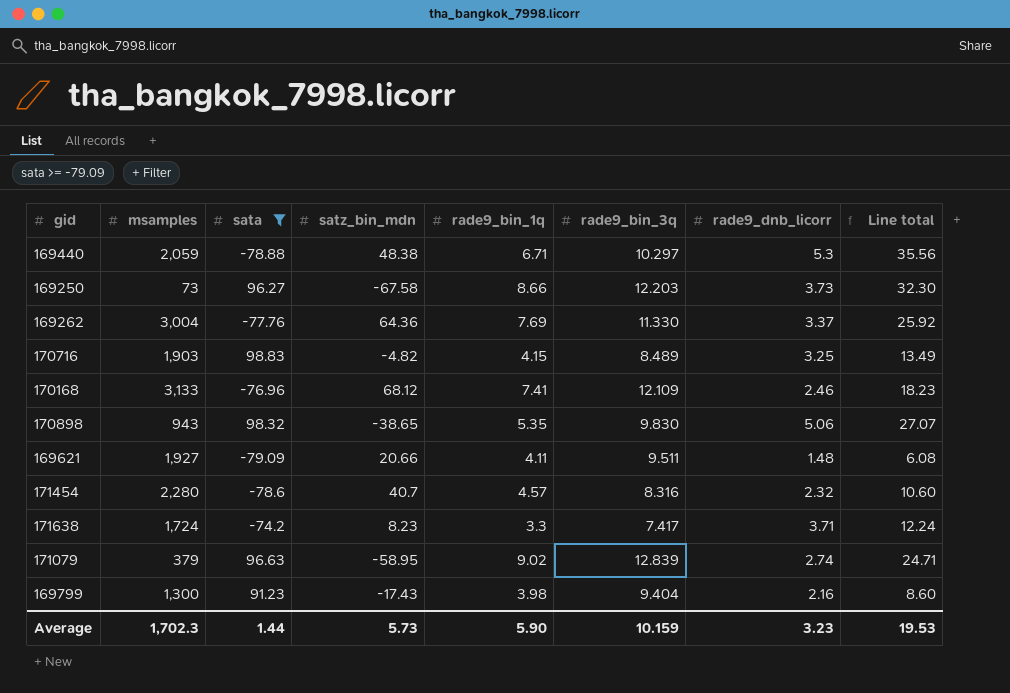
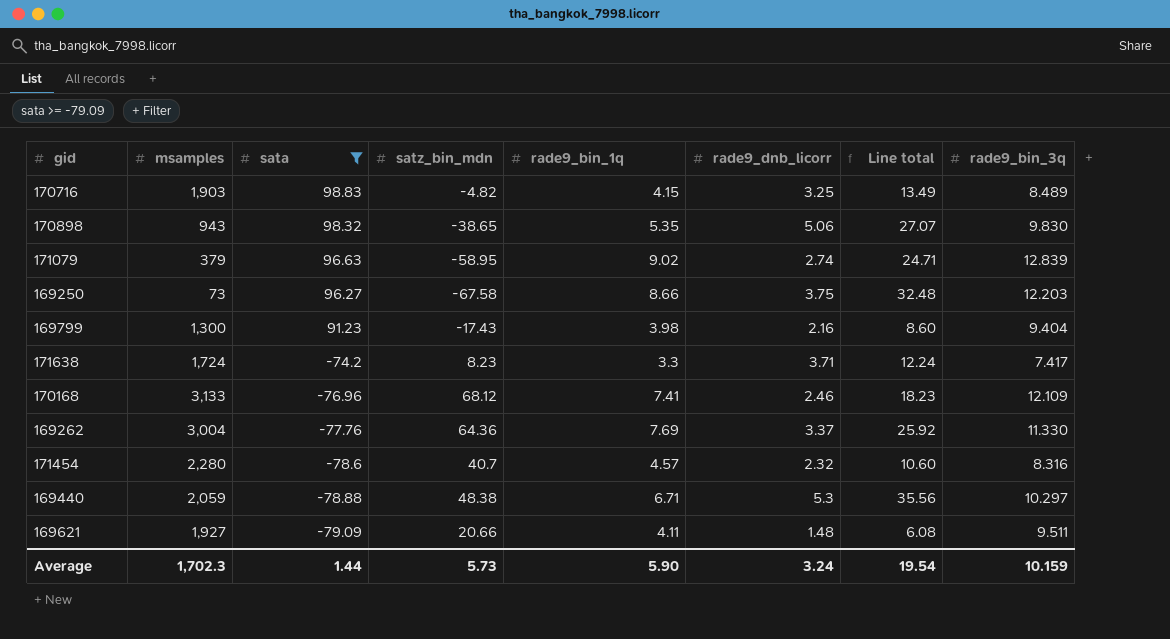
row order: none -> sata descending
column rade9_bin_3q | position: 6 -> 8
169250 | rade9_dnb_licorr: 3.73 -> 3.75
169250 | Line total: 32.30 -> 32.48
Average | rade9_dnb_licorr: 3.23 -> 3.24
Average | Line total: 19.53 -> 19.54

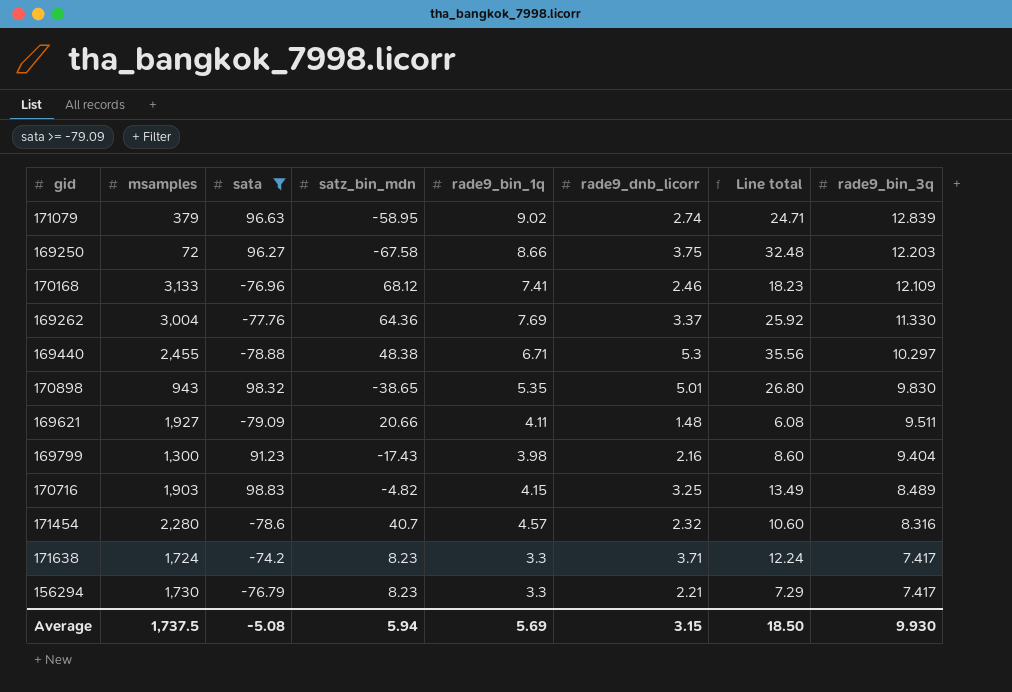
row order: sata descending -> rade9_bin_3q descending
169250 | msamples: 73 -> 72
169440 | msamples: 2,059 -> 2,455
170898 | rade9_dnb_licorr: 5.06 -> 5.01
170898 | Line total: 27.07 -> 26.80
row 156294: none -> 1,730 | -76.79 | 8.23 | 3.3 | 2.21 | 7.29 | 7.417
Average | msamples: 1,702.3 -> 1,737.5
Average | sata: 1.44 -> -5.08
Average | satz_bin_mdn: 5.73 -> 5.94
Average | rade9_bin_1q: 5.90 -> 5.69
Average | rade9_dnb_licorr: 3.24 -> 3.15
Average | Line total: 19.54 -> 18.50
Average | rade9_bin_3q: 10.159 -> 9.930

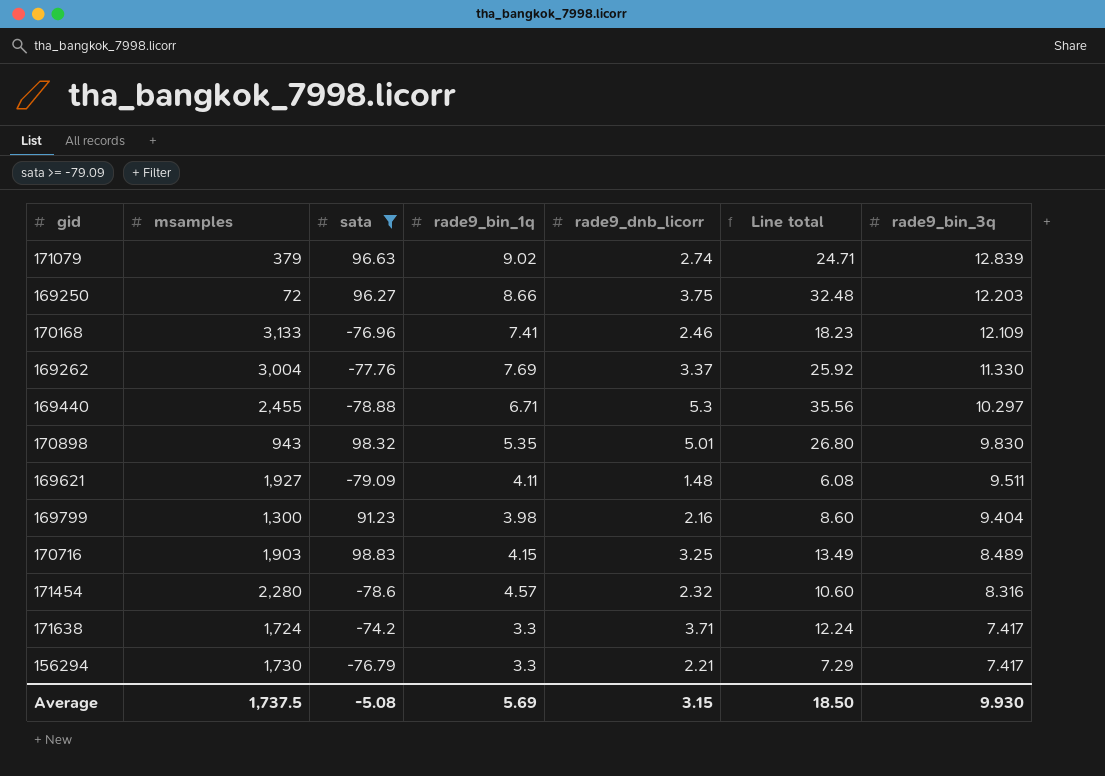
column satz_bin_mdn | position: 4 -> none

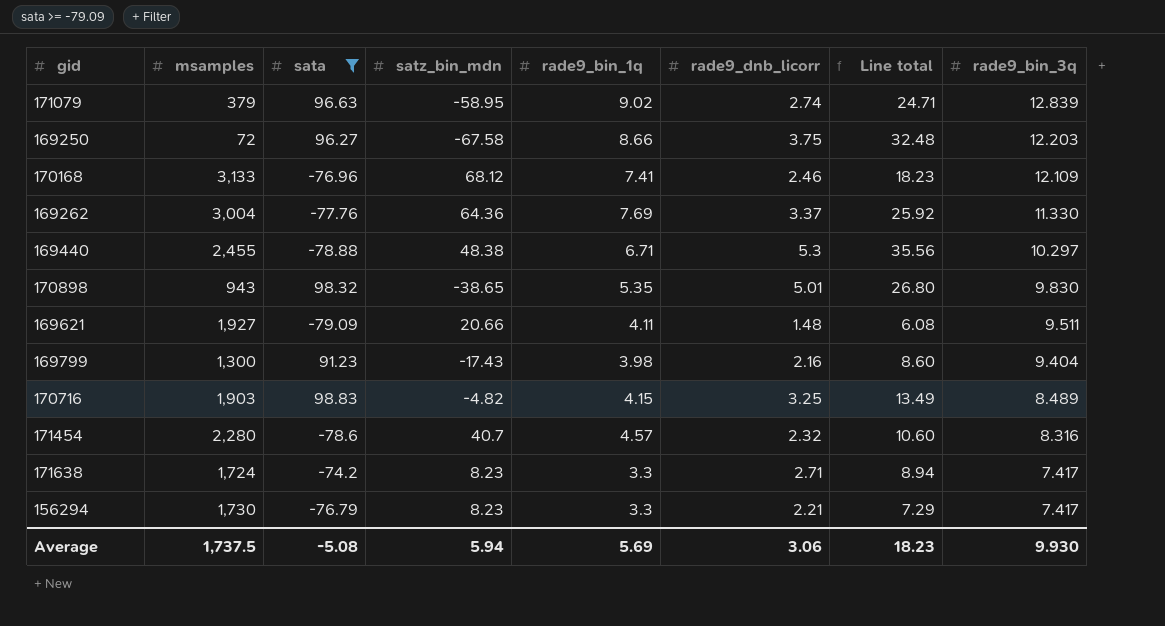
column satz_bin_mdn | position: none -> 4
171638 | rade9_dnb_licorr: 3.71 -> 2.71
171638 | Line total: 12.24 -> 8.94
Average | rade9_dnb_licorr: 3.15 -> 3.06
Average | Line total: 18.50 -> 18.23

